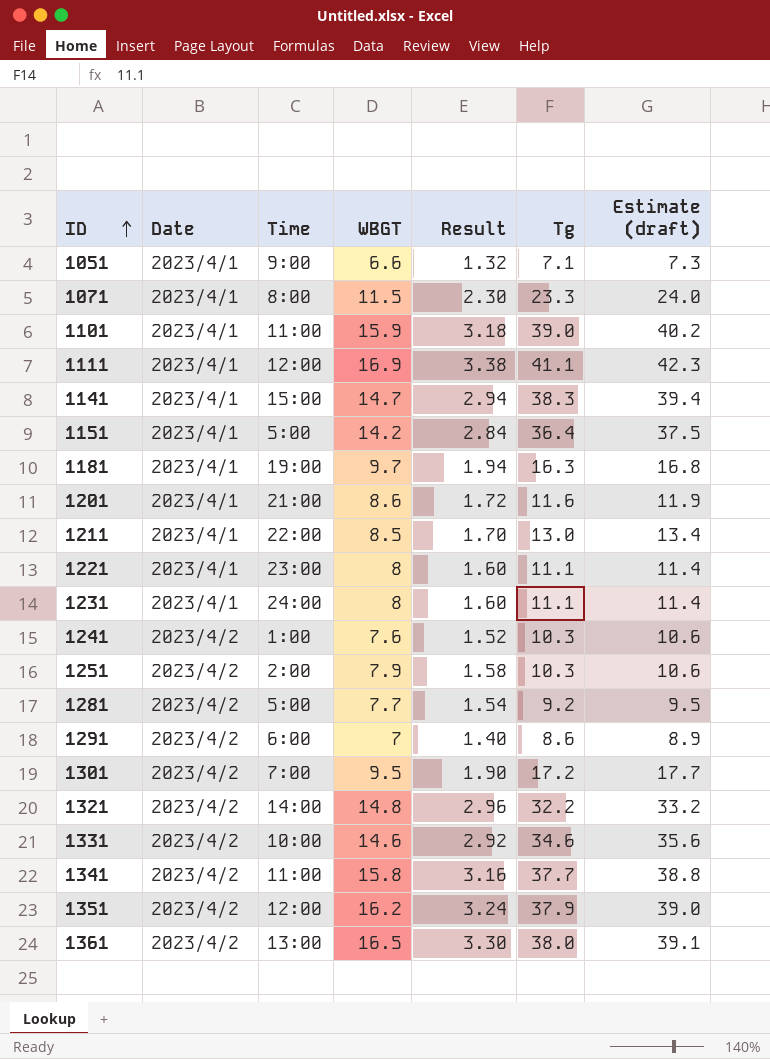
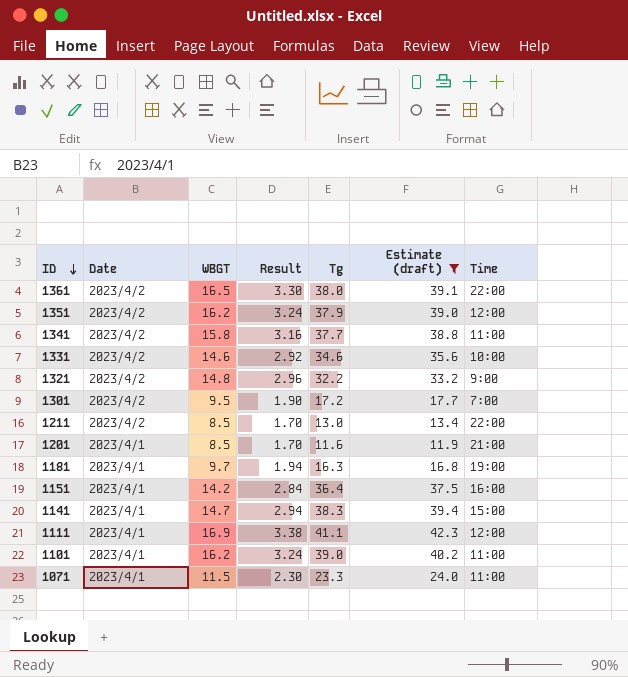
filter: none -> Estimate (draft) >= 11.9
row order: ID ascending -> ID descending
column Time | position: 3 -> 7
1361 | Time: 13:00 -> 22:00
1321 | Time: 14:00 -> 9:00
1211 | Date: 2023/4/1 -> 2023/4/2
1201 | WBGT: 8.6 -> 8.5
1201 | Result: 1.72 -> 1.70
1151 | Time: 5:00 -> 16:00
1101 | WBGT: 15.9 -> 16.2
1101 | Result: 3.18 -> 3.24
1071 | Time: 8:00 -> 11:00

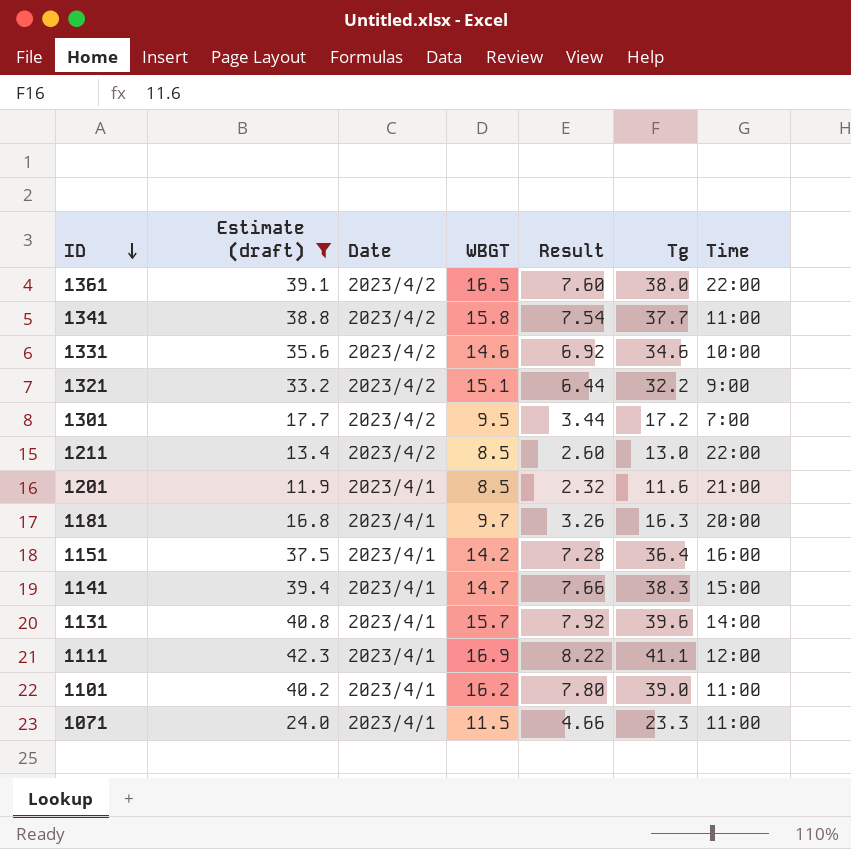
column Estimate (draft) | position: 6 -> 2
column Result | formula: [WBGT] * 0.2 -> [Tg] * 0.2
row 1351: 2023/4/2 | 16.2 | 3.24 | 37.9 | 39.0 | 12:00 -> none
1321 | WBGT: 14.8 -> 15.1
1181 | Time: 19:00 -> 20:00
row 1131: none -> 40.8 | 2023/4/1 | 15.7 | 7.92 | 39.6 | 14:00

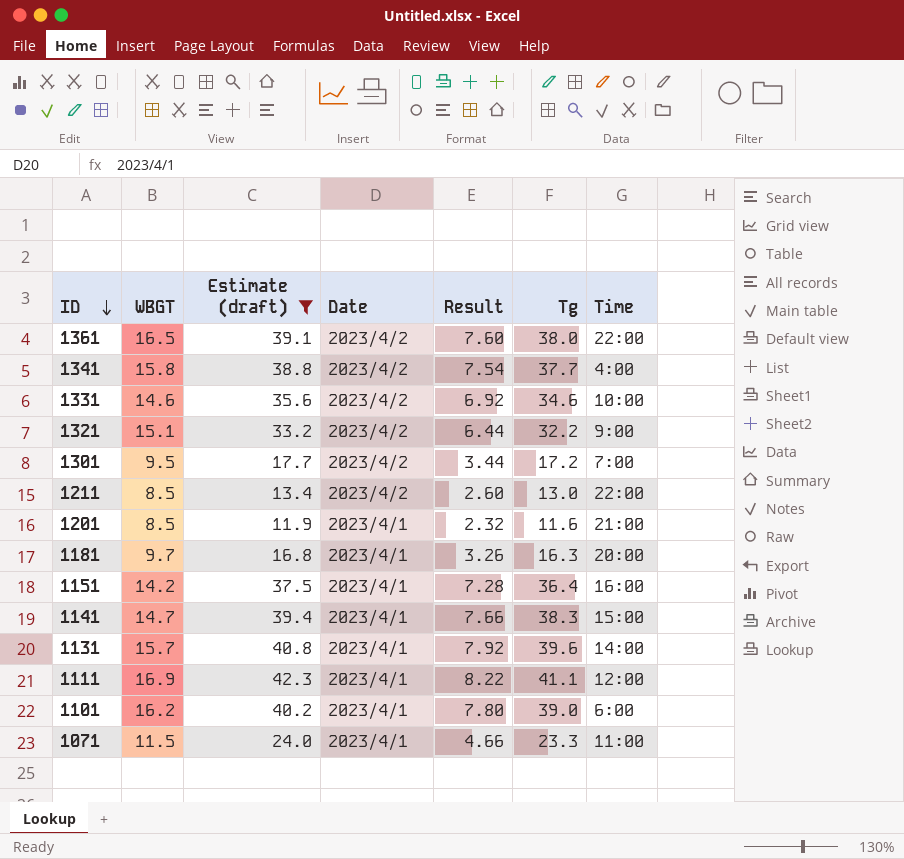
column WBGT | position: 4 -> 2
1341 | Time: 11:00 -> 4:00
1101 | Time: 11:00 -> 6:00

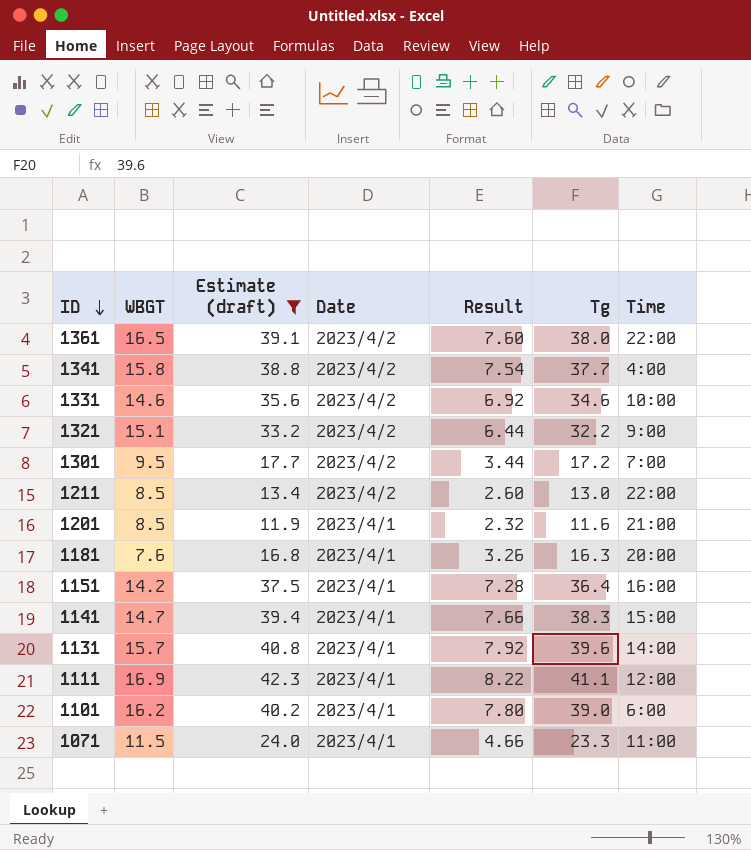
1181 | WBGT: 9.7 -> 7.6

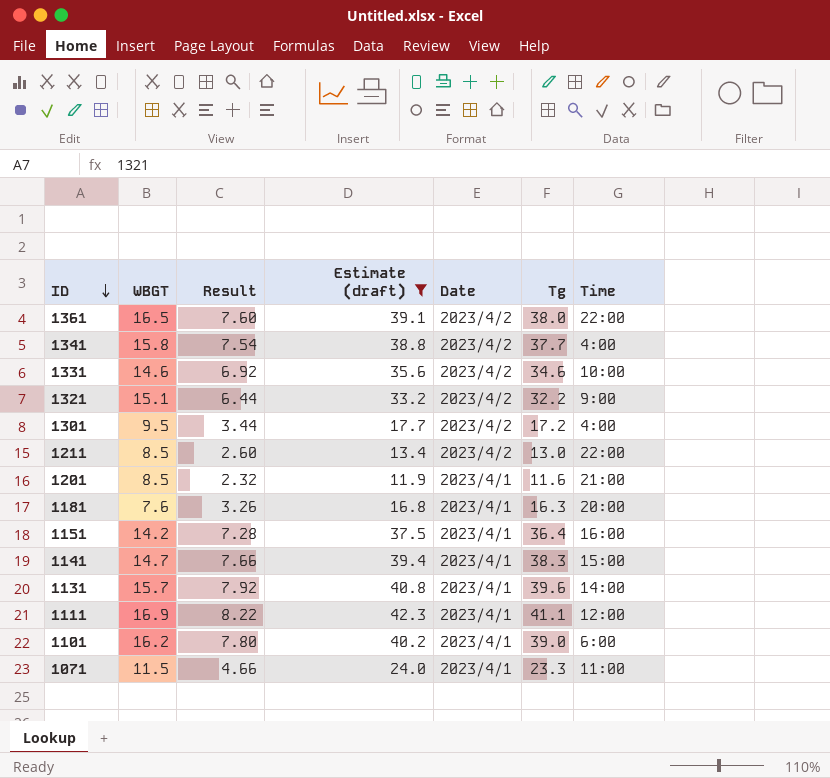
column Result | position: 5 -> 3
1301 | Time: 7:00 -> 4:00

